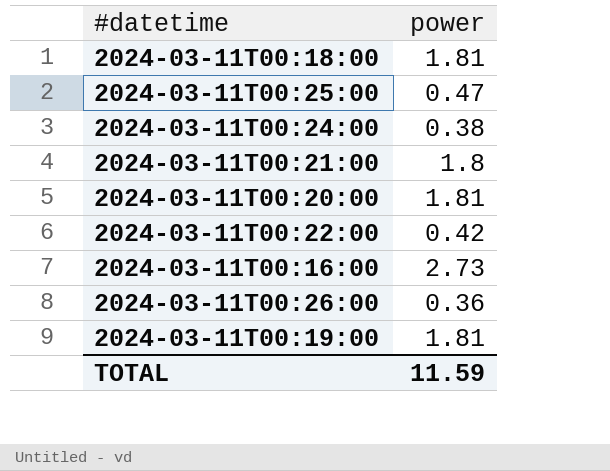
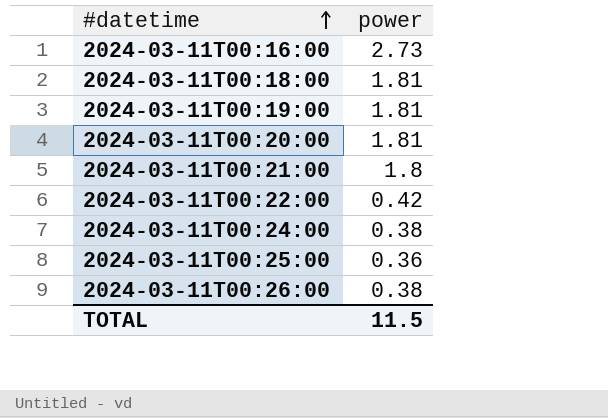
row order: none -> #datetime ascending
2024-03-11T00:25:00 | power: 0.47 -> 0.36
2024-03-11T00:26:00 | power: 0.36 -> 0.38
TOTAL | power: 11.59 -> 11.5

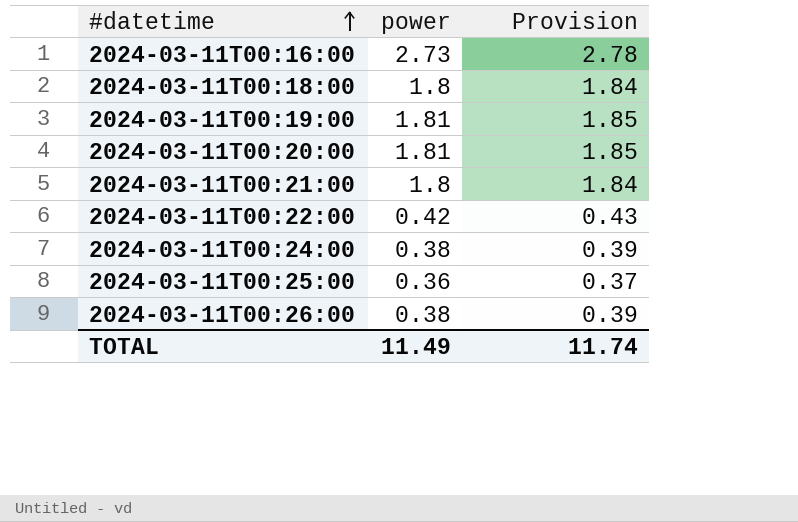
column Provision | formula: none -> [power] * 1.02
2024-03-11T00:18:00 | power: 1.81 -> 1.8
TOTAL | power: 11.5 -> 11.49

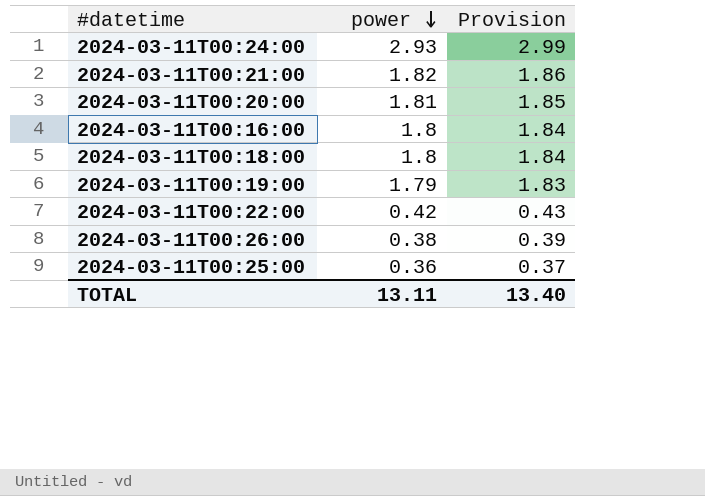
row order: #datetime ascending -> power descending
2024-03-11T00:24:00 | power: 0.38 -> 2.93
2024-03-11T00:24:00 | Provision: 0.39 -> 2.99
2024-03-11T00:21:00 | power: 1.8 -> 1.82
2024-03-11T00:21:00 | Provision: 1.84 -> 1.86
2024-03-11T00:16:00 | power: 2.73 -> 1.8
2024-03-11T00:16:00 | Provision: 2.78 -> 1.84
2024-03-11T00:19:00 | power: 1.81 -> 1.79
2024-03-11T00:19:00 | Provision: 1.85 -> 1.83
TOTAL | power: 11.49 -> 13.11
TOTAL | Provision: 11.74 -> 13.40

